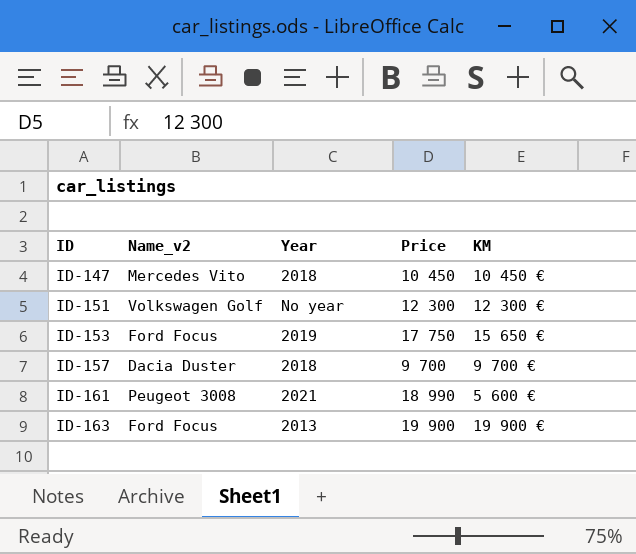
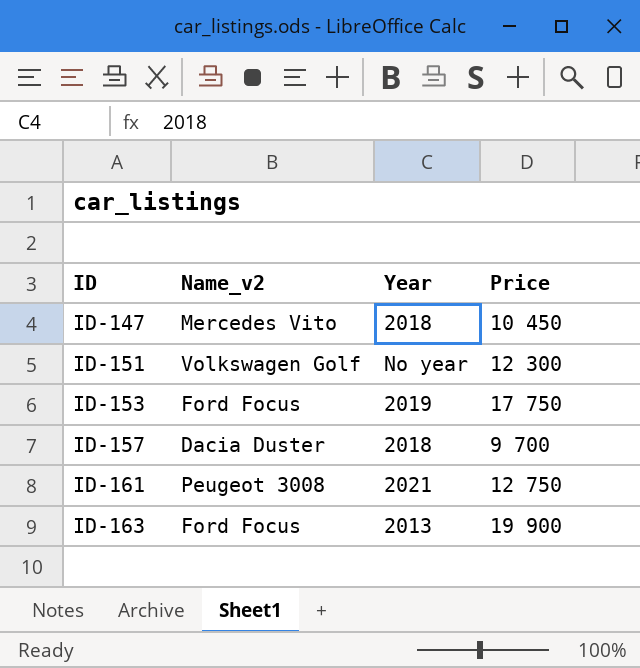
column KM | position: 5 -> none
ID-161 | Price: 18 990 -> 12 750

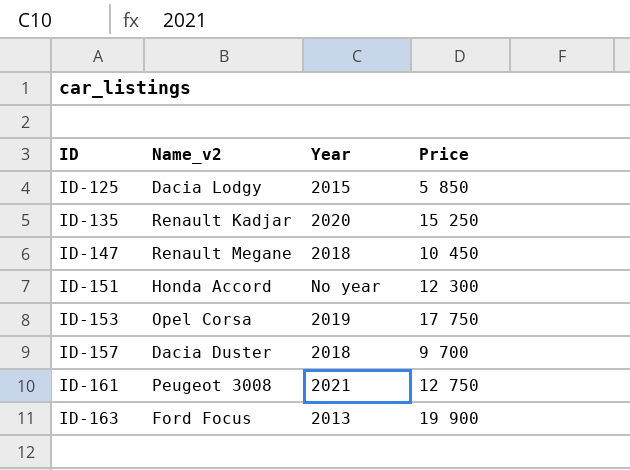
row ID-125: none -> Dacia Lodgy | 2015 | 5 850
row ID-135: none -> Renault Kadjar | 2020 | 15 250
ID-147 | Name_v2: Mercedes Vito -> Renault Megane
ID-151 | Name_v2: Volkswagen Golf -> Honda Accord
ID-153 | Name_v2: Ford Focus -> Opel Corsa

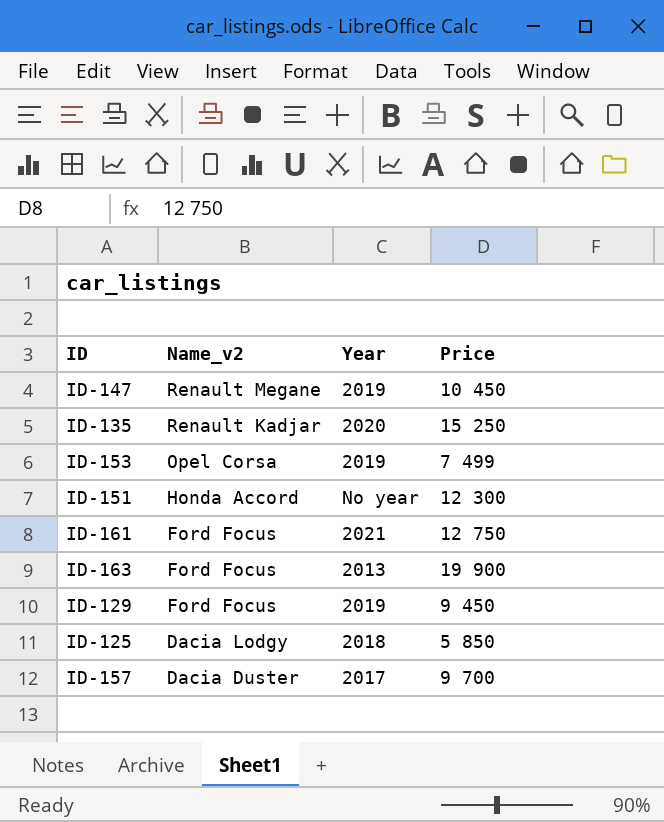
row order: ID ascending -> Name_v2 descending
ID-147 | Year: 2018 -> 2019
ID-153 | Price: 17 750 -> 7 499
ID-161 | Name_v2: Peugeot 3008 -> Ford Focus
row ID-129: none -> Ford Focus | 2019 | 9 450
ID-125 | Year: 2015 -> 2018
ID-157 | Year: 2018 -> 2017

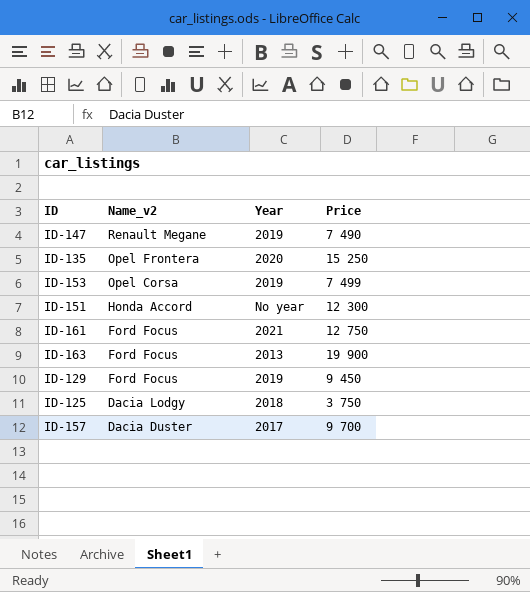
ID-147 | Price: 10 450 -> 7 490
ID-135 | Name_v2: Renault Kadjar -> Opel Frontera
ID-125 | Price: 5 850 -> 3 750

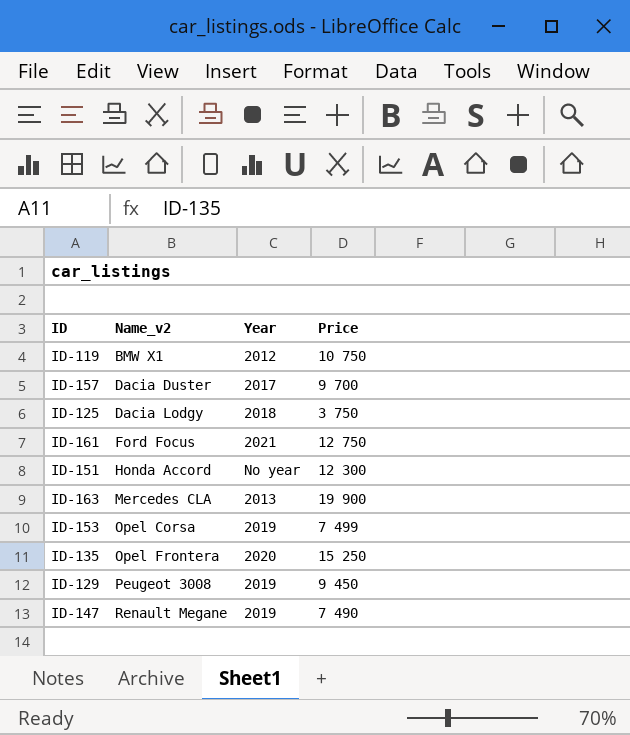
row order: Name_v2 descending -> Name_v2 ascending
row ID-119: none -> BMW X1 | 2012 | 10 750
ID-163 | Name_v2: Ford Focus -> Mercedes CLA
ID-129 | Name_v2: Ford Focus -> Peugeot 3008

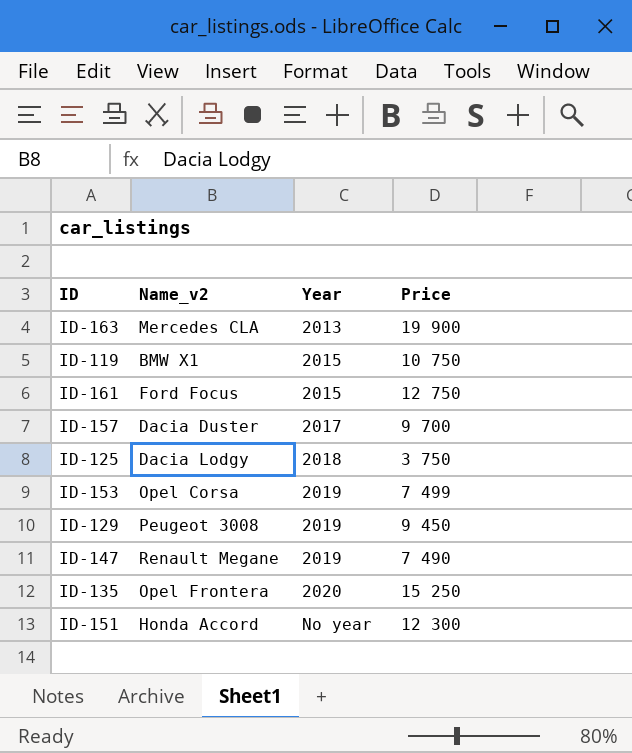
row order: Name_v2 ascending -> Year ascending
ID-119 | Year: 2012 -> 2015
ID-161 | Year: 2021 -> 2015

